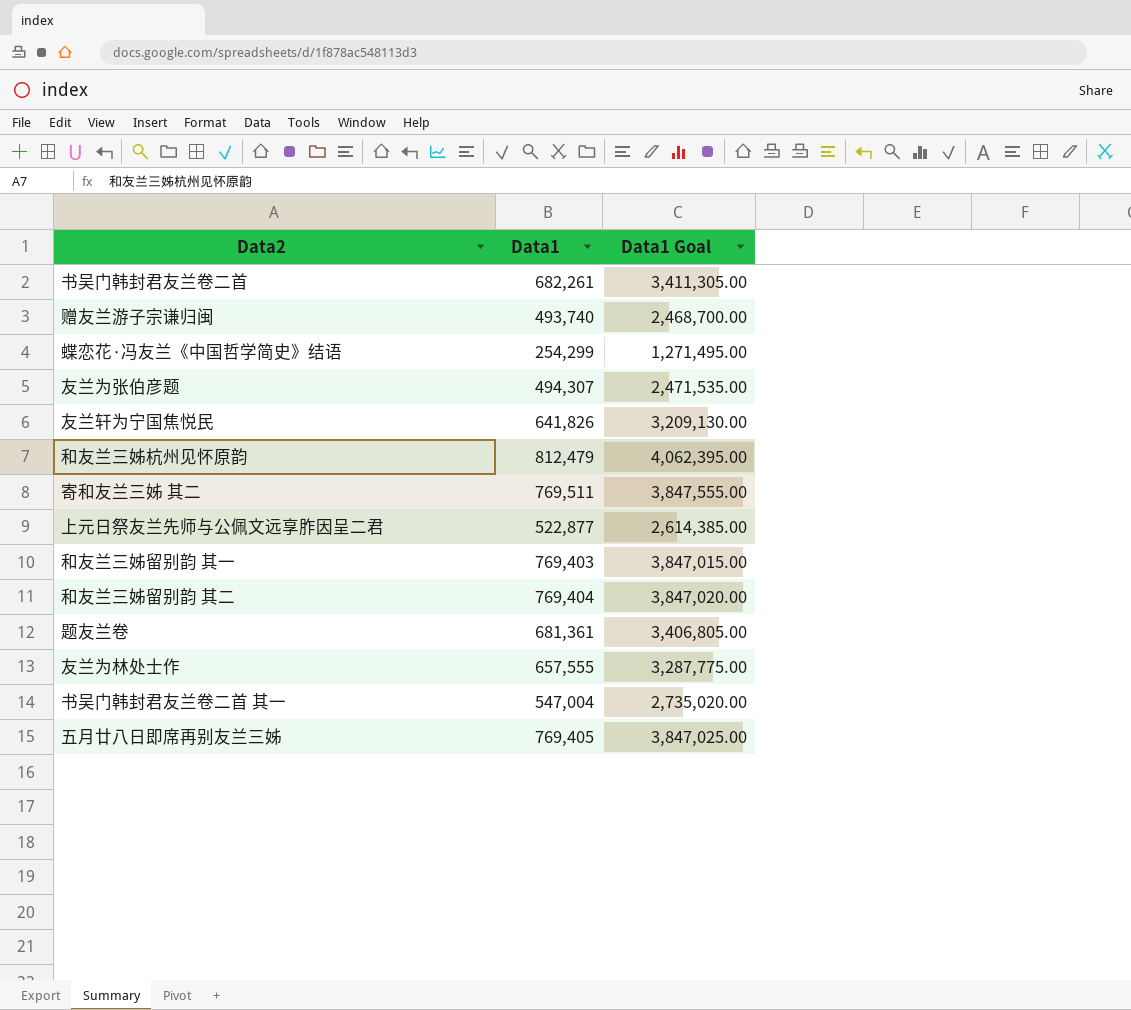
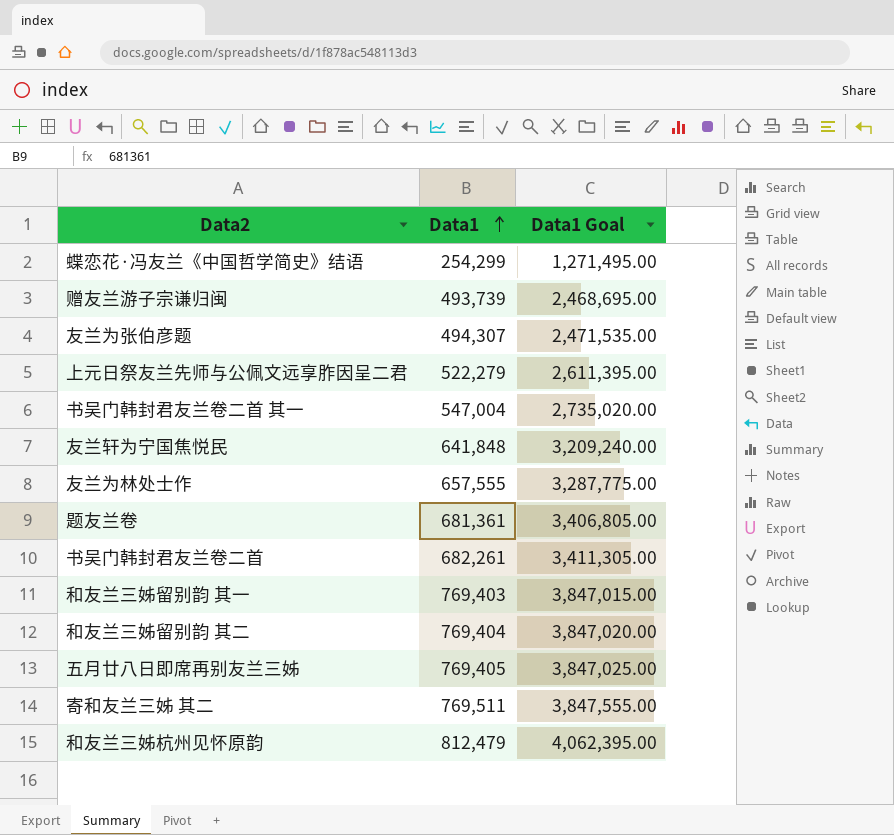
row order: none -> Data1 ascending
赠友兰游子宗谦归闽 | Data1: 493,740 -> 493,739
赠友兰游子宗谦归闽 | Data1 Goal: 2,468,700.00 -> 2,468,695.00
上元日祭友兰先师与公佩文远享胙因呈二君 | Data1: 522,877 -> 522,279
上元日祭友兰先师与公佩文远享胙因呈二君 | Data1 Goal: 2,614,385.00 -> 2,611,395.00
友兰轩为宁国焦悦民 | Data1: 641,826 -> 641,848
友兰轩为宁国焦悦民 | Data1 Goal: 3,209,130.00 -> 3,209,240.00

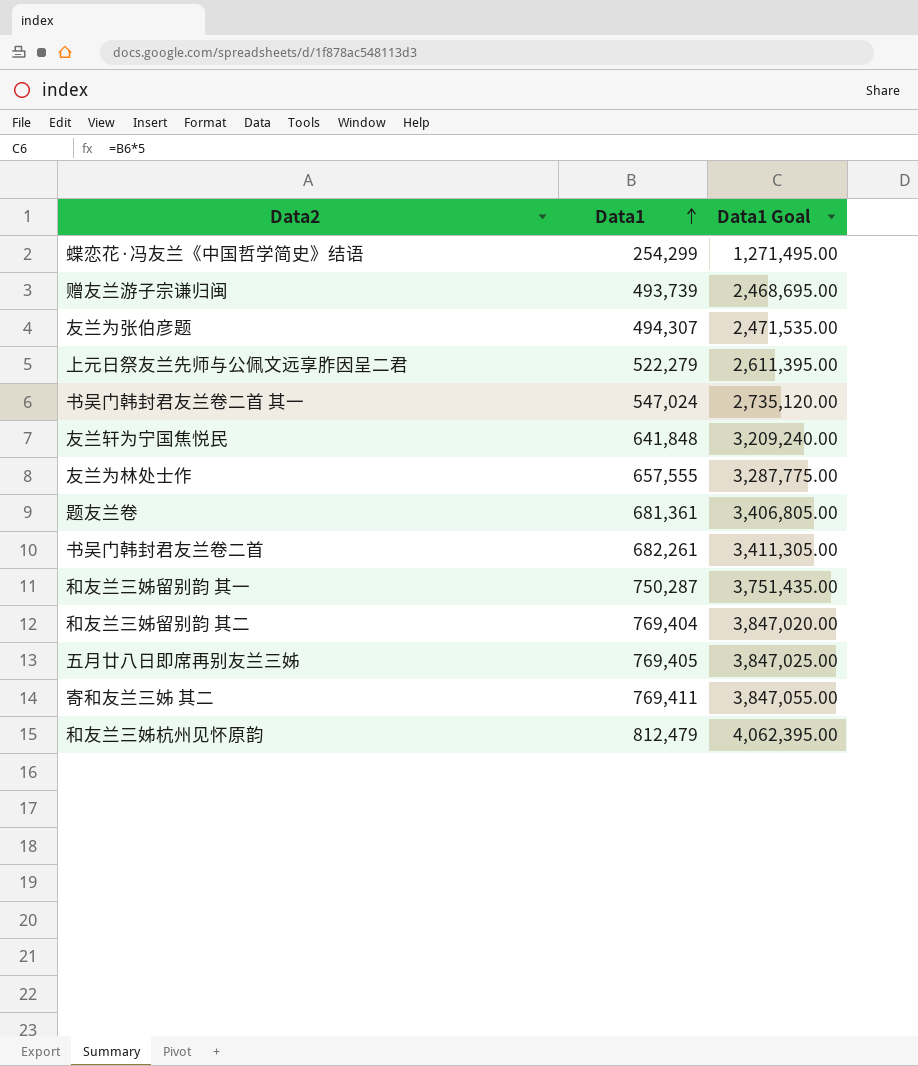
书吴门韩封君友兰卷二首 其一 | Data1: 547,004 -> 547,024
书吴门韩封君友兰卷二首 其一 | Data1 Goal: 2,735,020.00 -> 2,735,120.00
和友兰三姊留别韵 其一 | Data1: 769,403 -> 750,287
和友兰三姊留别韵 其一 | Data1 Goal: 3,847,015.00 -> 3,751,435.00
寄和友兰三姊 其二 | Data1: 769,511 -> 769,411
寄和友兰三姊 其二 | Data1 Goal: 3,847,555.00 -> 3,847,055.00

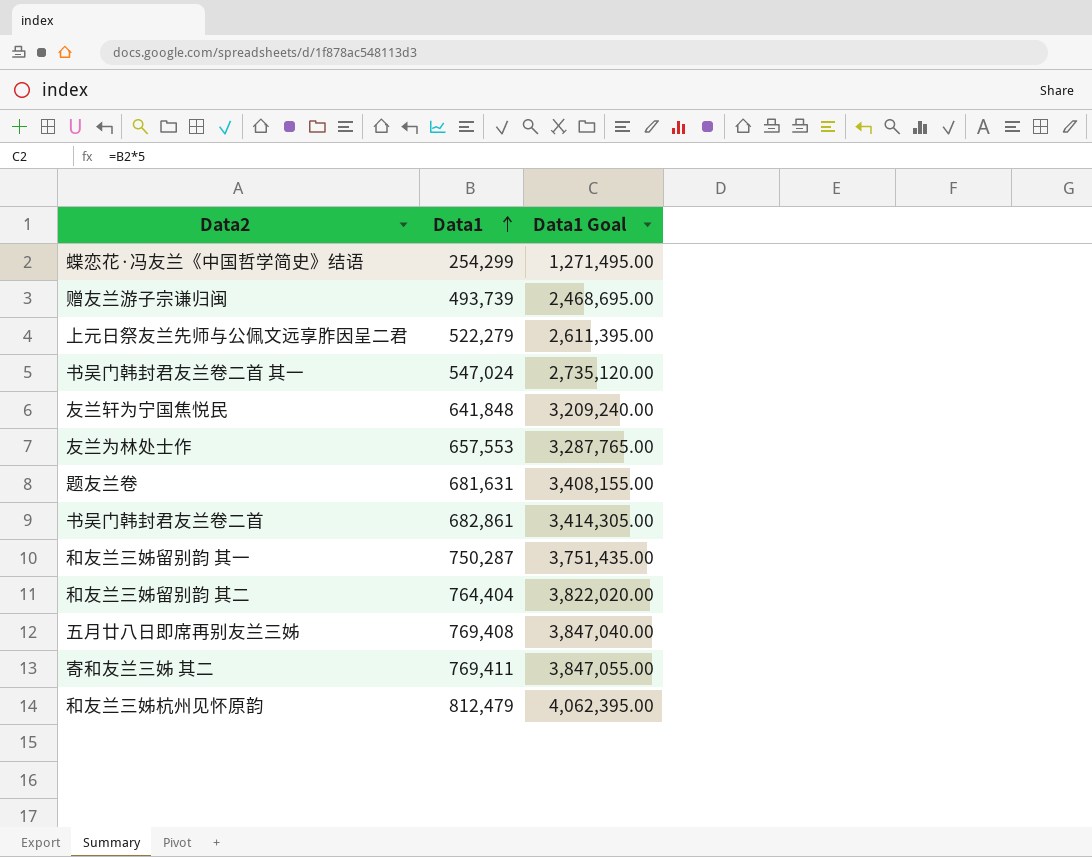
row 友兰为张伯彦题: 494,307 | 2,471,535.00 -> none
友兰为林处士作 | Data1: 657,555 -> 657,553
友兰为林处士作 | Data1 Goal: 3,287,775.00 -> 3,287,765.00
题友兰卷 | Data1: 681,361 -> 681,631
题友兰卷 | Data1 Goal: 3,406,805.00 -> 3,408,155.00
书吴门韩封君友兰卷二首 | Data1: 682,261 -> 682,861
书吴门韩封君友兰卷二首 | Data1 Goal: 3,411,305.00 -> 3,414,305.00
和友兰三姊留别韵 其二 | Data1: 769,404 -> 764,404
和友兰三姊留别韵 其二 | Data1 Goal: 3,847,020.00 -> 3,822,020.00
五月廿八日即席再别友兰三姊 | Data1: 769,405 -> 769,408
五月廿八日即席再别友兰三姊 | Data1 Goal: 3,847,025.00 -> 3,847,040.00

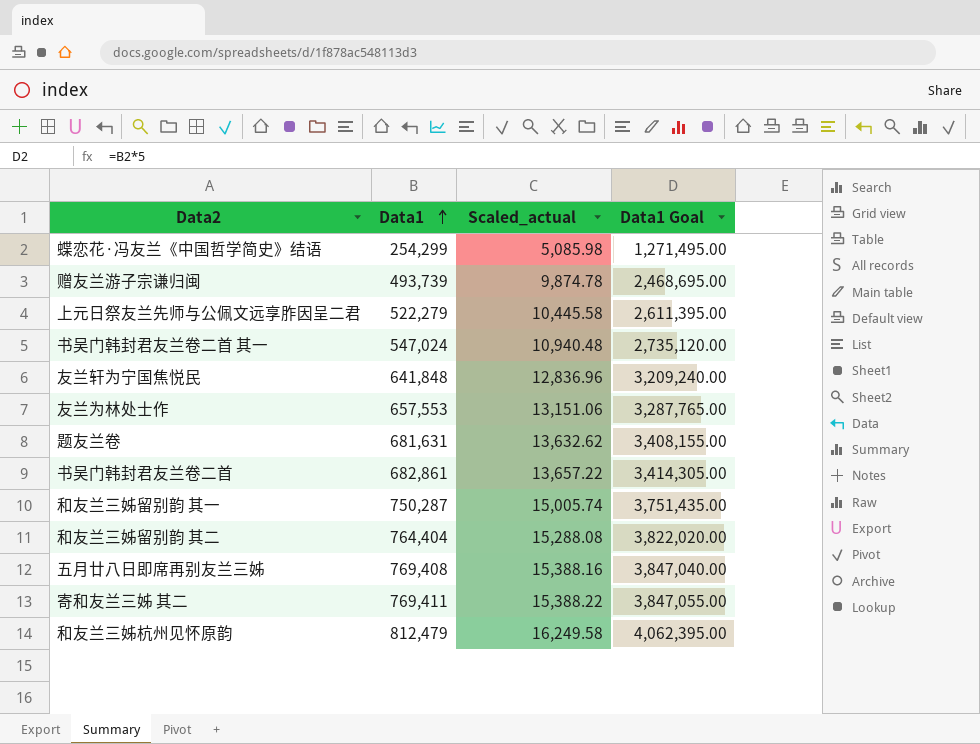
column Scaled_actual | formula: none -> [Data1] * 0.02

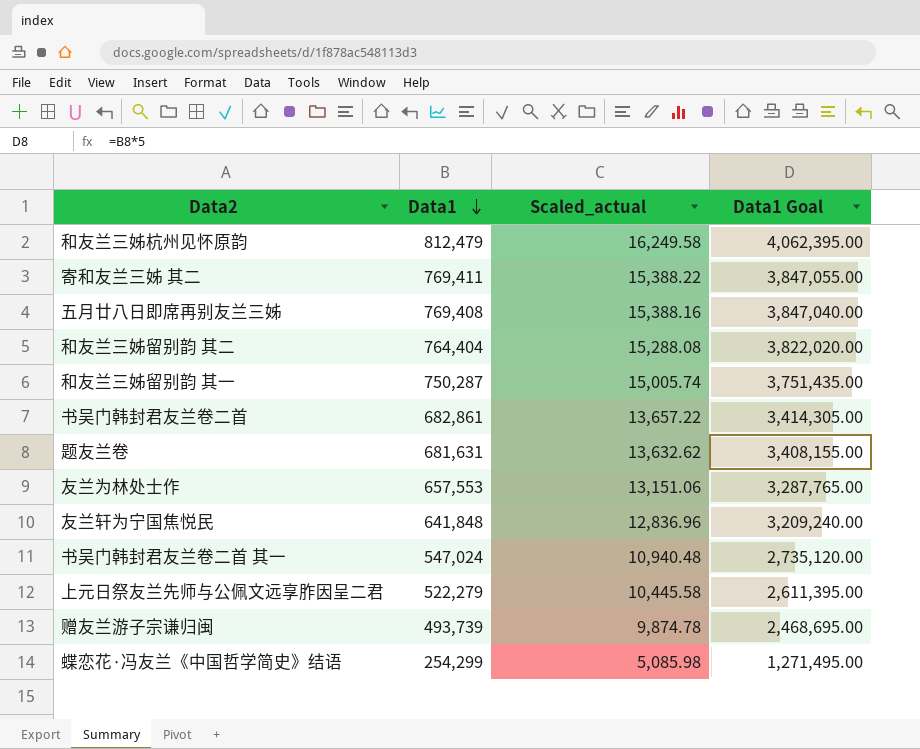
row order: Data1 ascending -> Data1 descending

